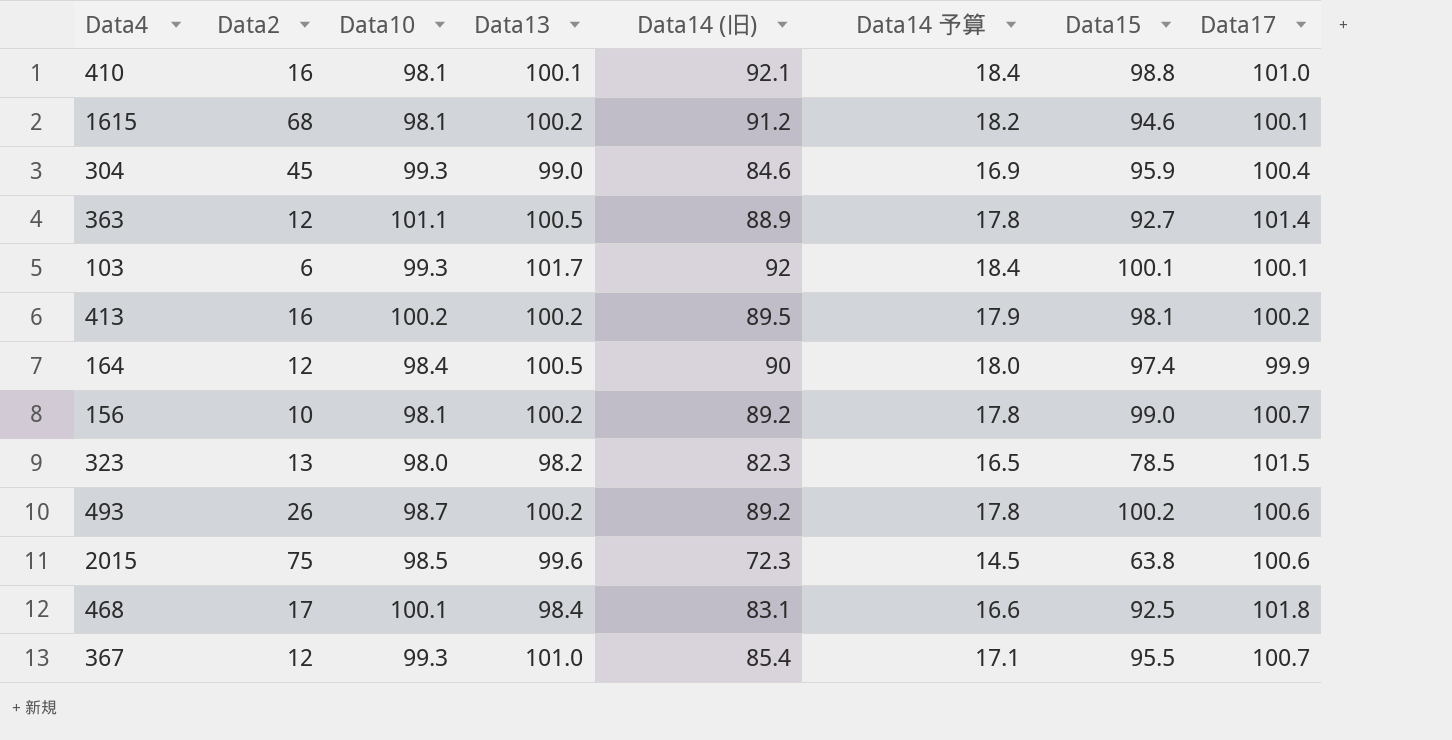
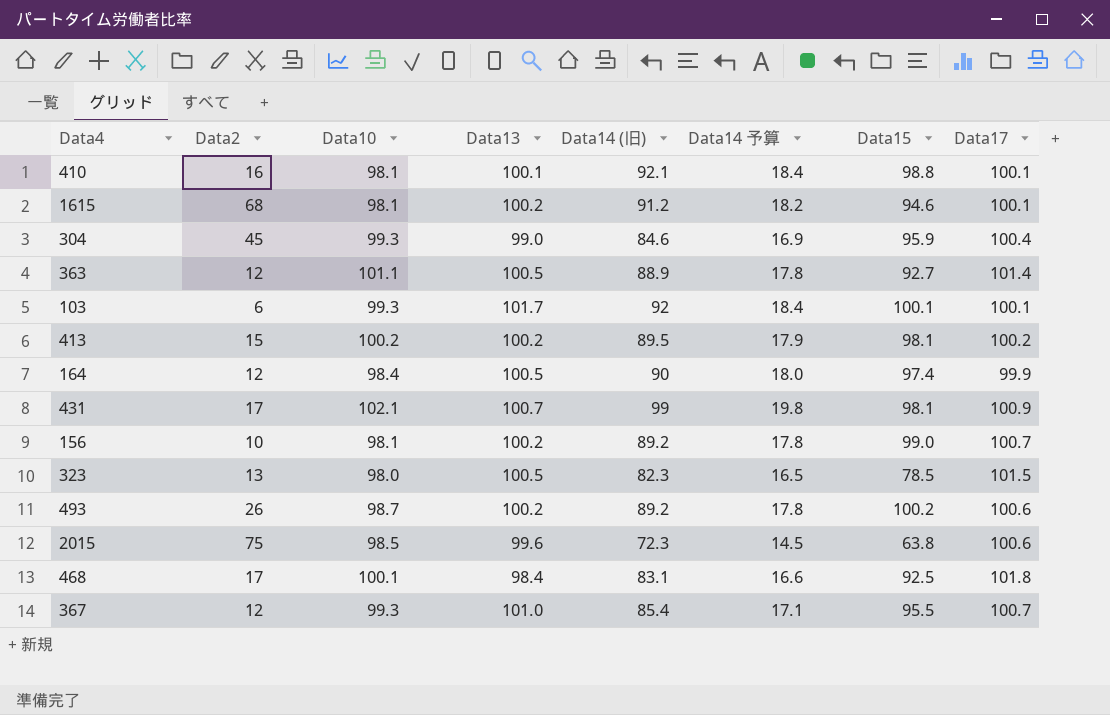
410 | Data17: 101.0 -> 100.1
413 | Data2: 16 -> 15
row 431: none -> 17 | 102.1 | 100.7 | 99 | 19.8 | 98.1 | 100.9
323 | Data13: 98.2 -> 100.5

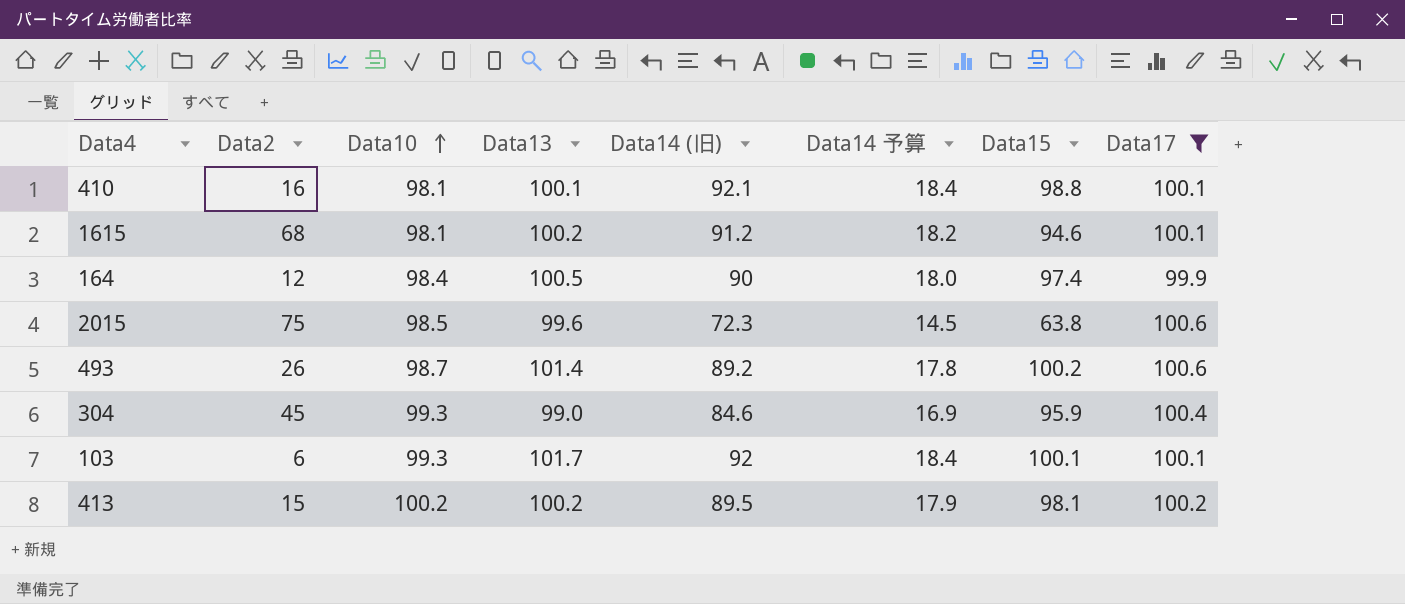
filter: none -> Data17 <= 100.6
row order: none -> Data10 ascending
493 | Data13: 100.2 -> 101.4

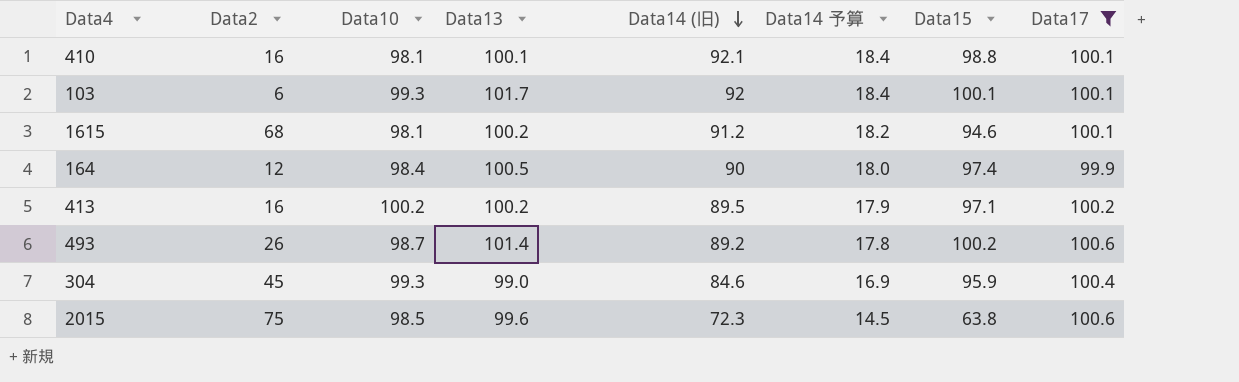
row order: Data10 ascending -> Data14 (旧) descending
413 | Data2: 15 -> 16
413 | Data15: 98.1 -> 97.1

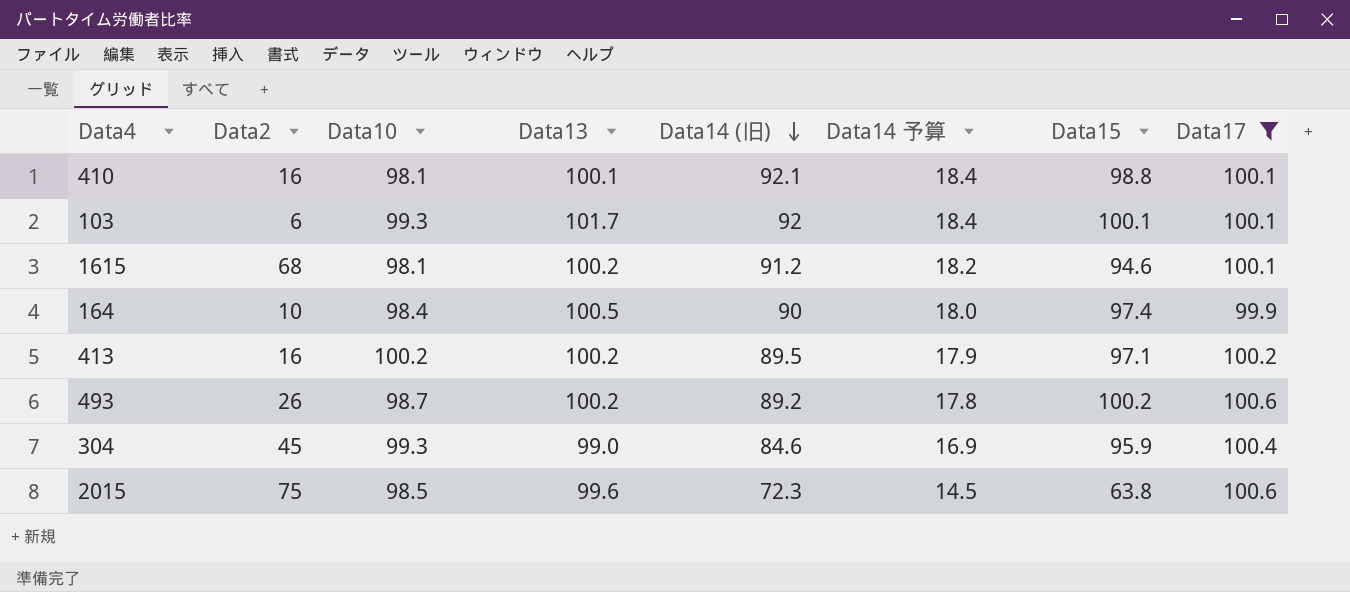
164 | Data2: 12 -> 10
493 | Data13: 101.4 -> 100.2

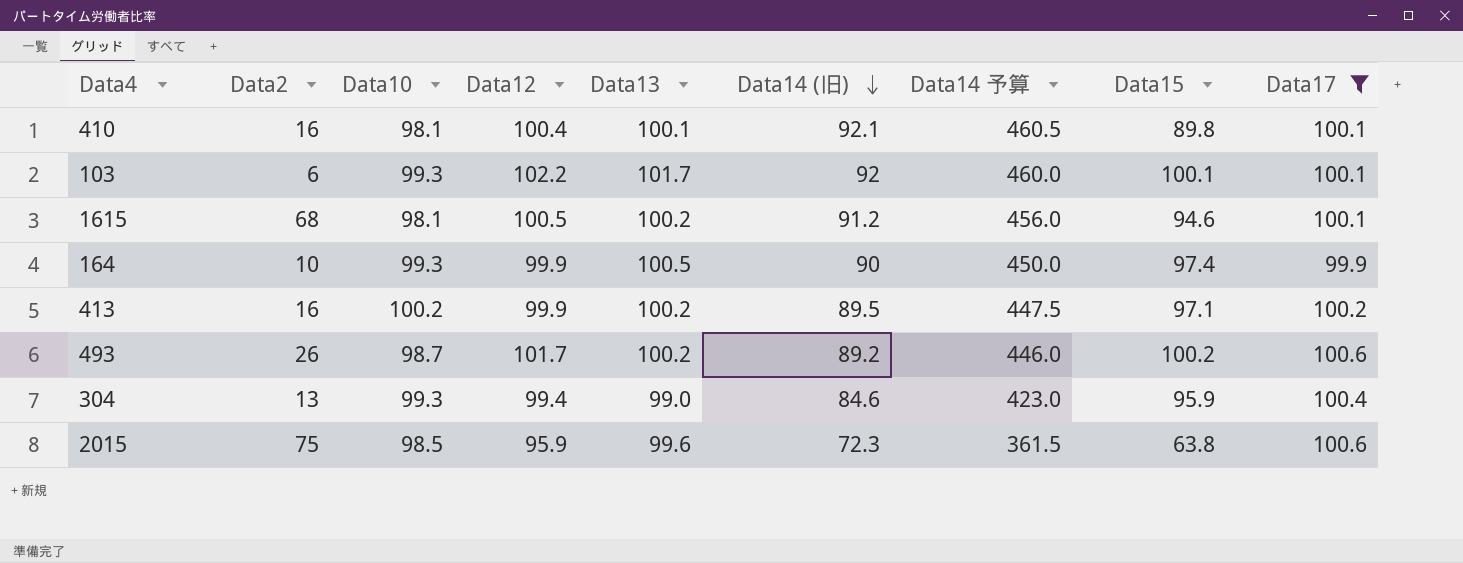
column Data12 | position: none -> 4
column Data14 予算 | formula: [Data14 (旧)] * 0.2 -> [Data14 (旧)] * 5
410 | Data15: 98.8 -> 89.8
164 | Data10: 98.4 -> 99.3
304 | Data2: 45 -> 13

